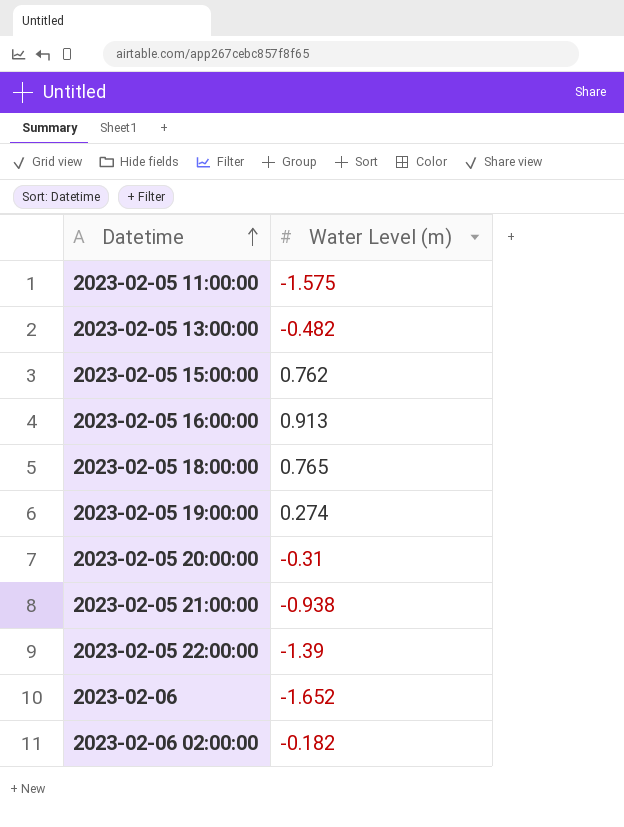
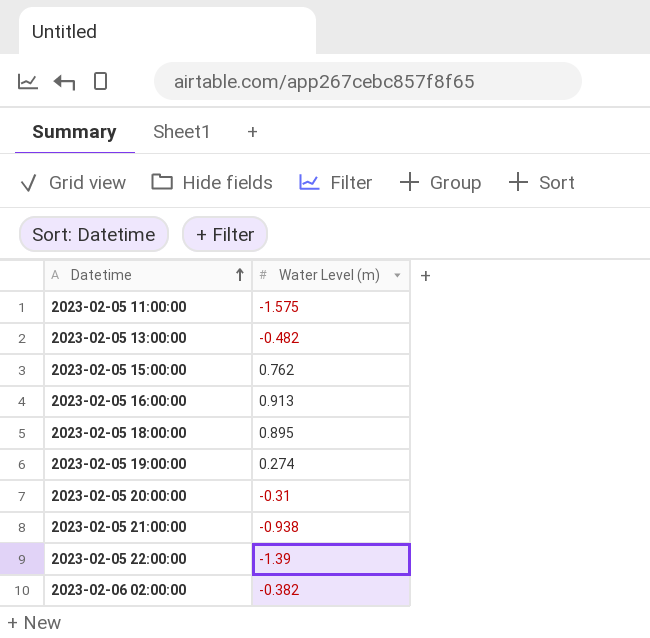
row 2023-02-06: -1.652 -> none
2023-02-05 18:00:00 | Water Level (m): 0.765 -> 0.895
2023-02-06 02:00:00 | Water Level (m): -0.182 -> -0.382

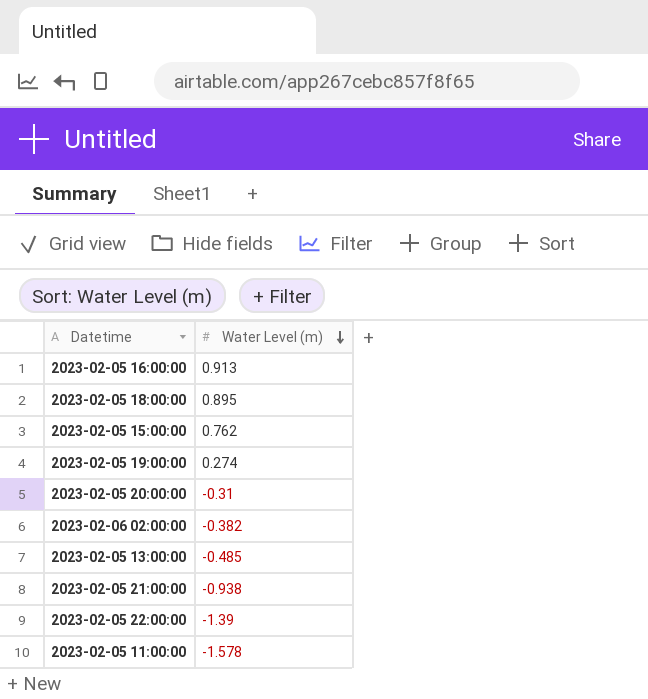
row order: Datetime ascending -> Water Level (m) descending
2023-02-05 13:00:00 | Water Level (m): -0.482 -> -0.485
2023-02-05 11:00:00 | Water Level (m): -1.575 -> -1.578

